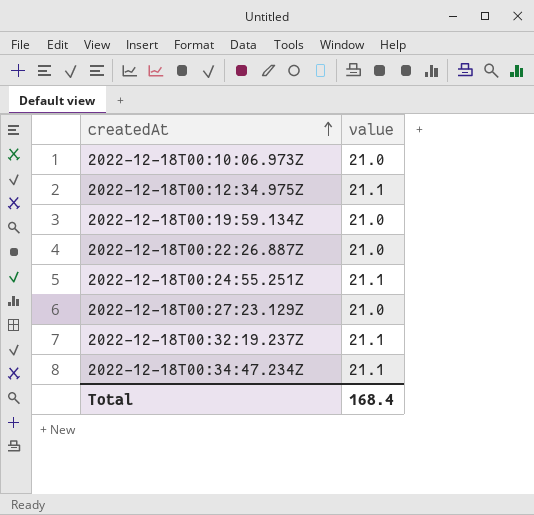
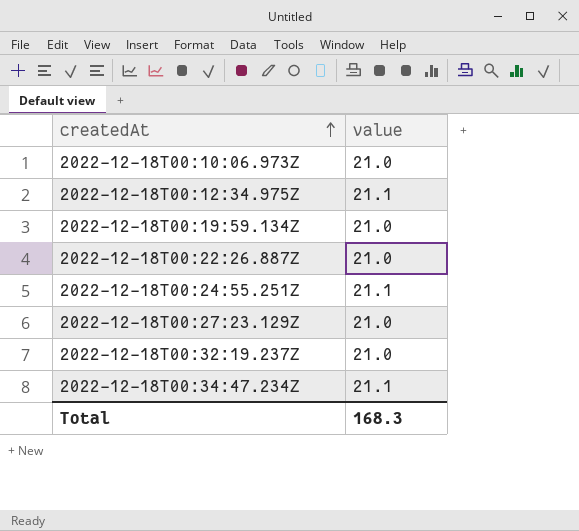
2022-12-18T00:32:19.237Z | value: 21.1 -> 21.0
Total | value: 168.4 -> 168.3

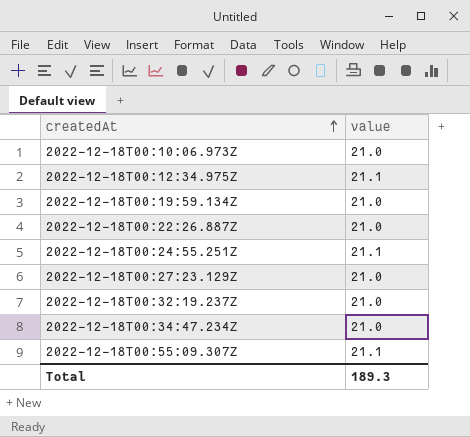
2022-12-18T00:34:47.234Z | value: 21.1 -> 21.0
row 2022-12-18T00:55:09.307Z: none -> 21.1
Total | value: 168.3 -> 189.3

